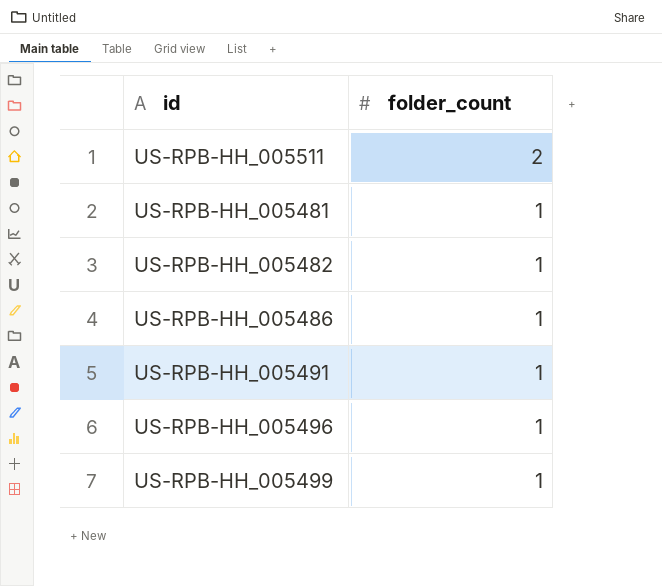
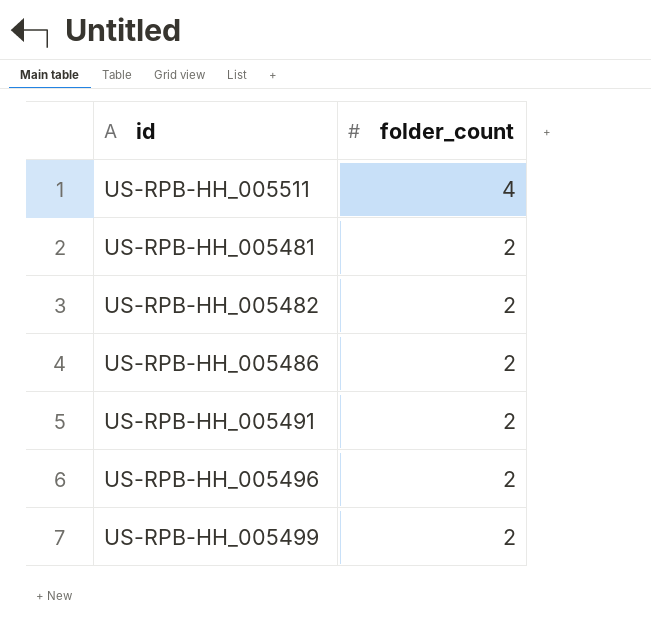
US-RPB-HH_005511 | folder_count: 2 -> 4
US-RPB-HH_005481 | folder_count: 1 -> 2
US-RPB-HH_005482 | folder_count: 1 -> 2
US-RPB-HH_005486 | folder_count: 1 -> 2
US-RPB-HH_005491 | folder_count: 1 -> 2
US-RPB-HH_005496 | folder_count: 1 -> 2
US-RPB-HH_005499 | folder_count: 1 -> 2

